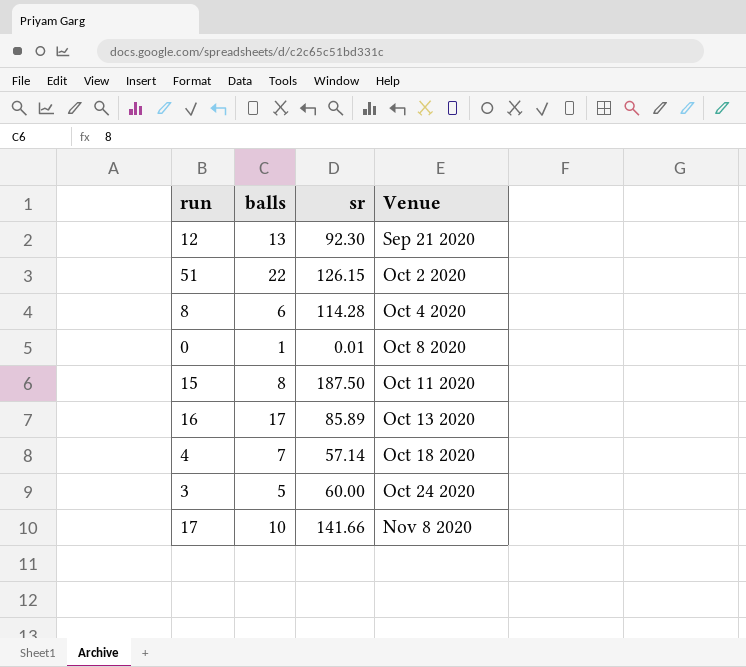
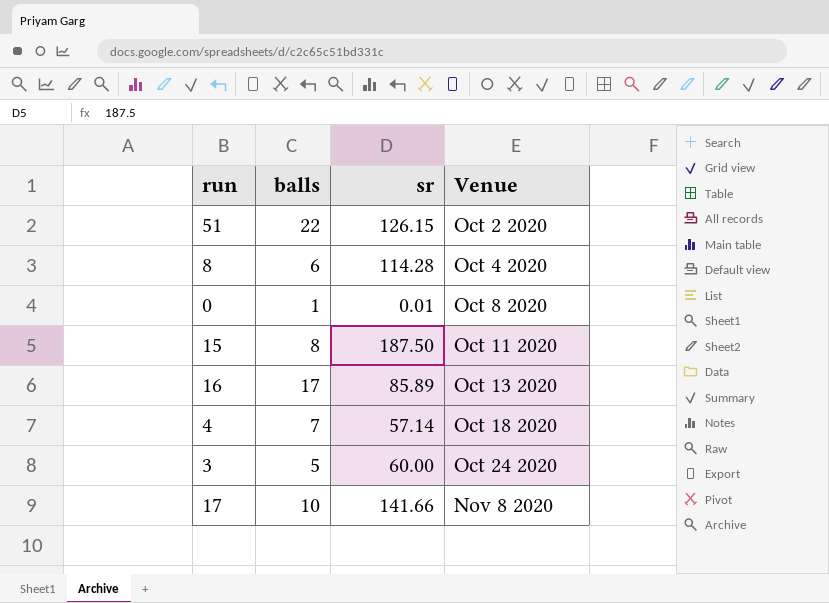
row 12: 13 | 92.30 | Sep 21 2020 -> none

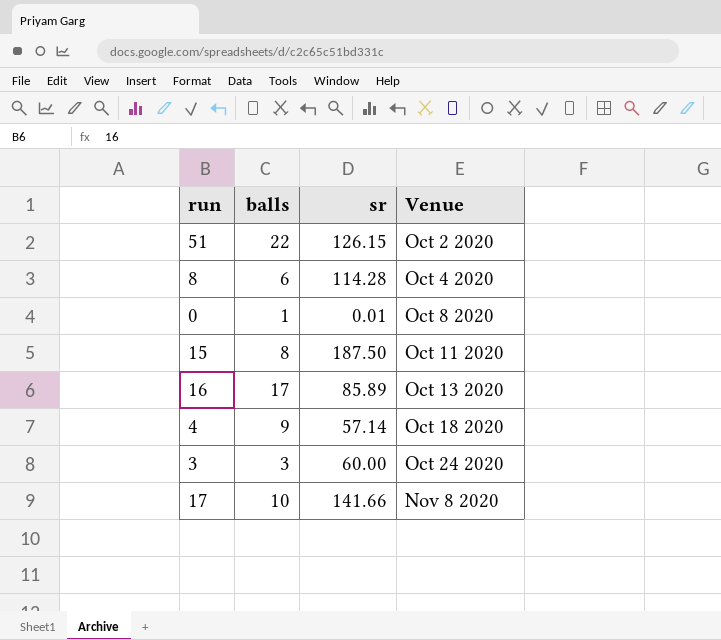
4 | balls: 7 -> 9
3 | balls: 5 -> 3

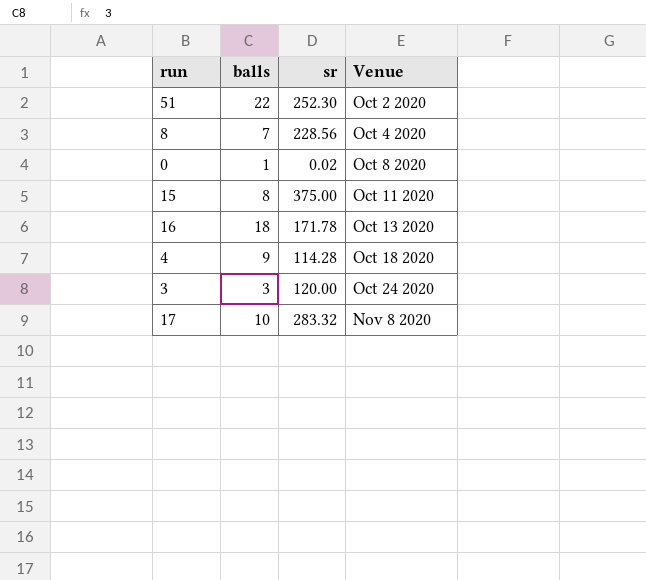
51 | sr: 126.15 -> 252.30
8 | balls: 6 -> 7
8 | sr: 114.28 -> 228.56
0 | sr: 0.01 -> 0.02
15 | sr: 187.50 -> 375.00
16 | balls: 17 -> 18
16 | sr: 85.89 -> 171.78
4 | sr: 57.14 -> 114.28
3 | sr: 60.00 -> 120.00
17 | sr: 141.66 -> 283.32

